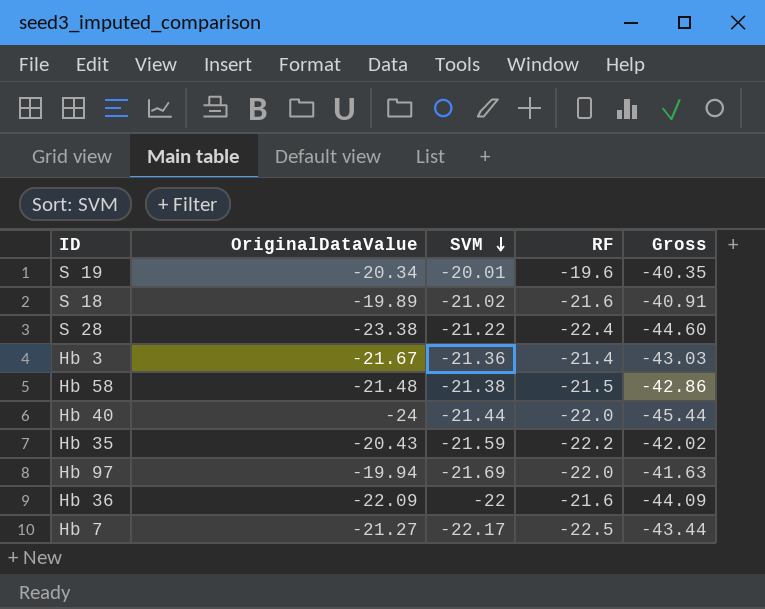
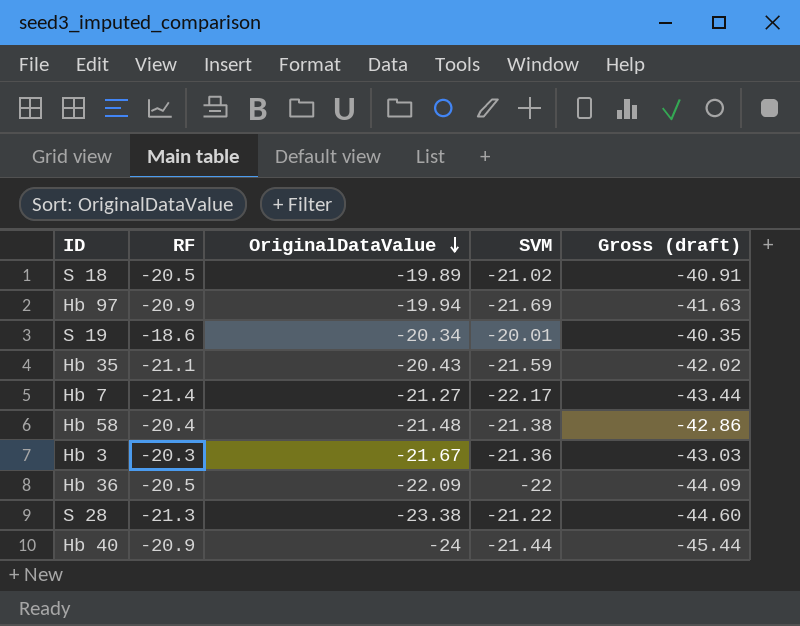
row order: SVM descending -> OriginalDataValue descending
column RF | position: 4 -> 2
column name: Gross -> Gross (draft)
S 18 | RF: -21.6 -> -20.5
Hb 97 | RF: -22.0 -> -20.9
S 19 | RF: -19.6 -> -18.6
Hb 35 | RF: -22.2 -> -21.1
Hb 7 | RF: -22.5 -> -21.4
Hb 58 | RF: -21.5 -> -20.4
Hb 3 | RF: -21.4 -> -20.3
Hb 36 | RF: -21.6 -> -20.5
S 28 | RF: -22.4 -> -21.3
Hb 40 | RF: -22.0 -> -20.9

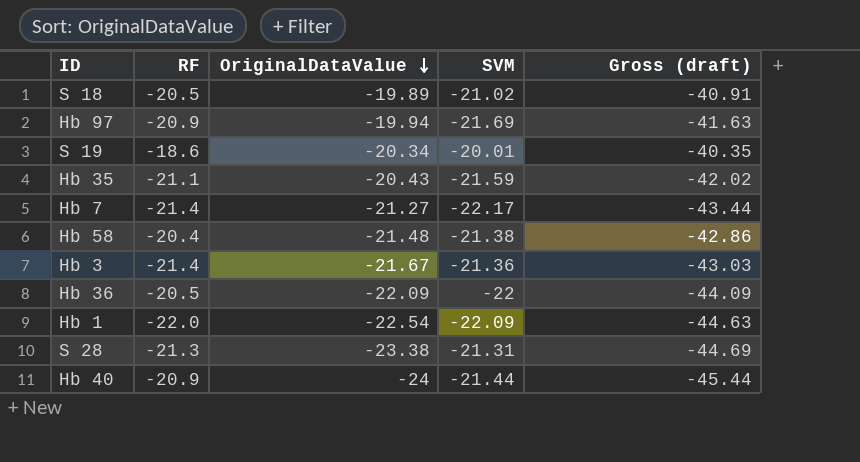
Hb 3 | RF: -20.3 -> -21.4
row Hb 1: none -> -22.0 | -22.54 | -22.09 | -44.63
S 28 | SVM: -21.22 -> -21.31
S 28 | Gross (draft): -44.60 -> -44.69

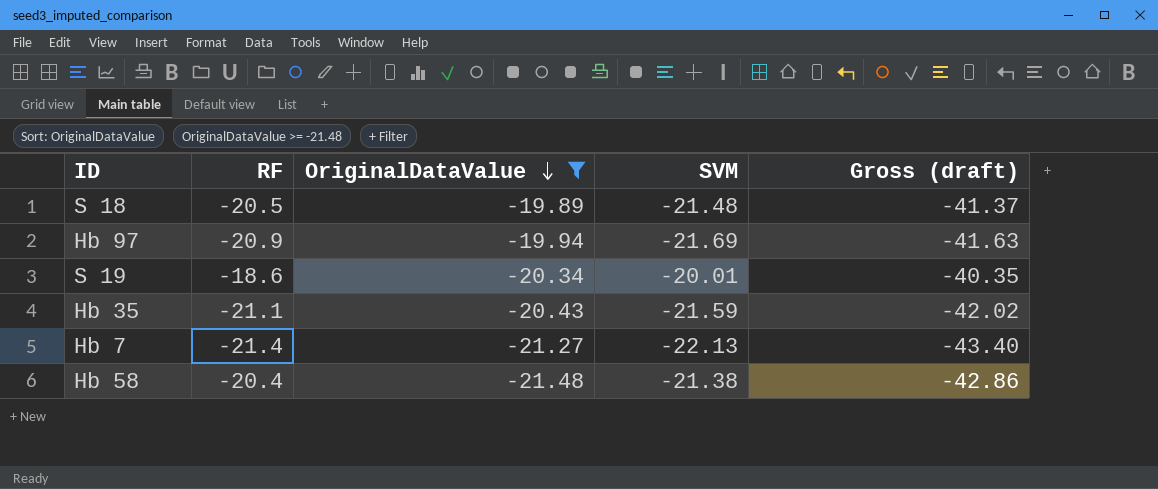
filter: none -> OriginalDataValue >= -21.48
S 18 | SVM: -21.02 -> -21.48
S 18 | Gross (draft): -40.91 -> -41.37
Hb 7 | SVM: -22.17 -> -22.13
Hb 7 | Gross (draft): -43.44 -> -43.40

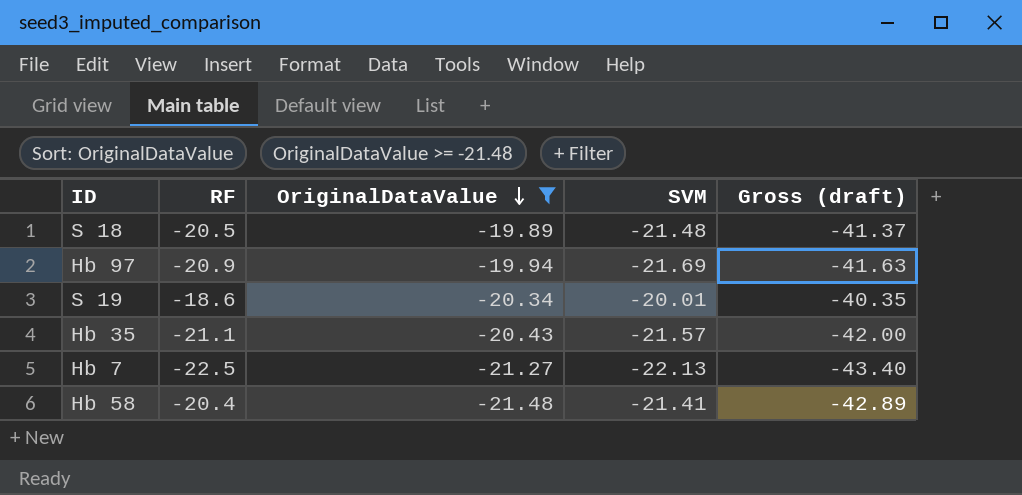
Hb 35 | SVM: -21.59 -> -21.57
Hb 35 | Gross (draft): -42.02 -> -42.00
Hb 7 | RF: -21.4 -> -22.5
Hb 58 | SVM: -21.38 -> -21.41
Hb 58 | Gross (draft): -42.86 -> -42.89

